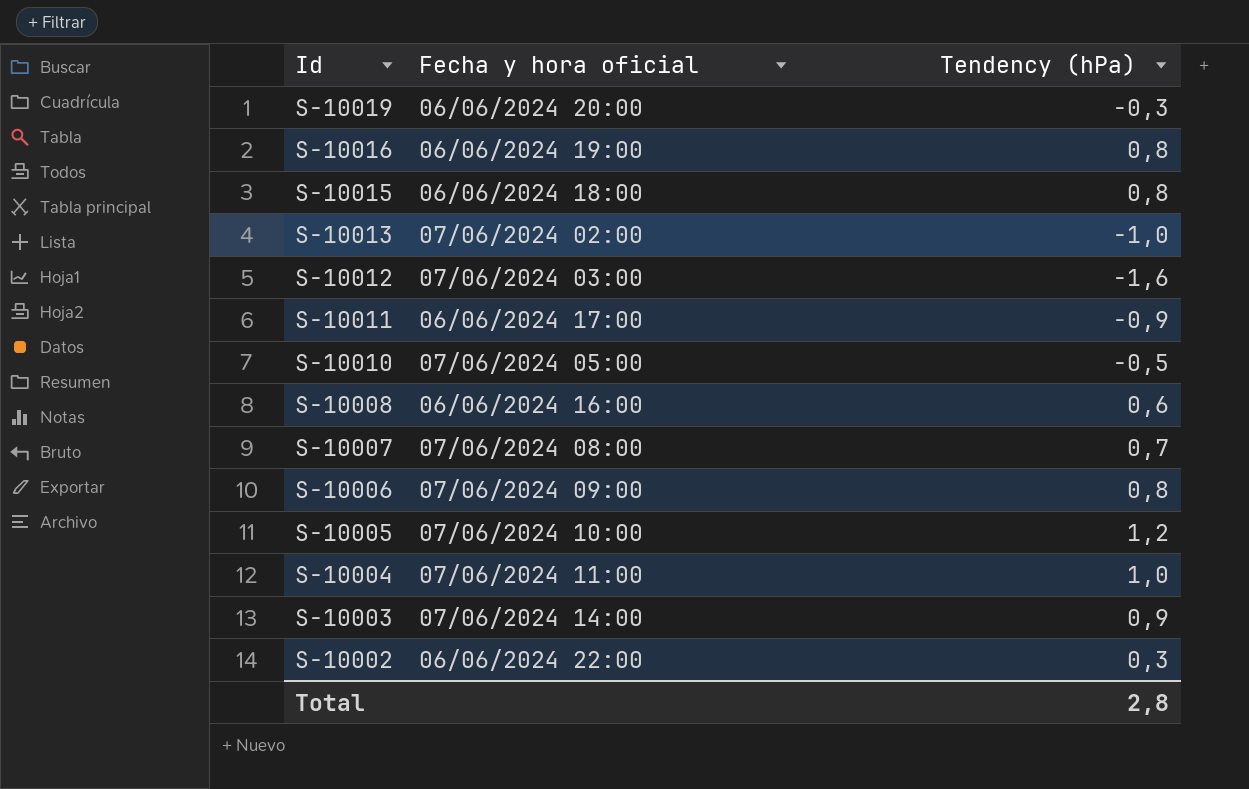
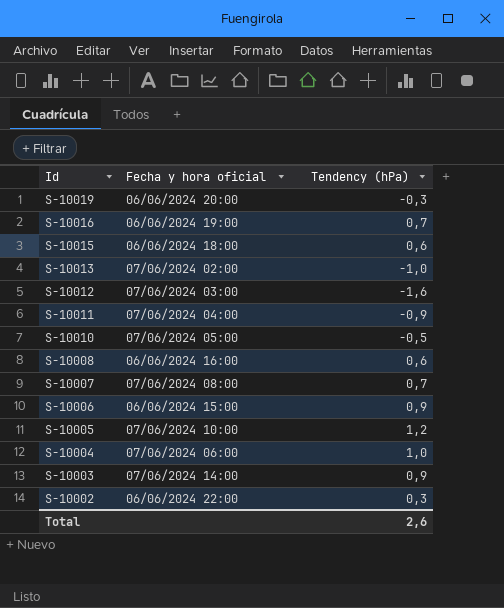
S-10016 | Tendency (hPa): 0,8 -> 0,7
S-10015 | Tendency (hPa): 0,8 -> 0,6
S-10011 | Fecha y hora oficial: 06/06/2024 17:00 -> 07/06/2024 04:00
S-10006 | Fecha y hora oficial: 07/06/2024 09:00 -> 06/06/2024 15:00
S-10006 | Tendency (hPa): 0,8 -> 0,9
S-10004 | Fecha y hora oficial: 07/06/2024 11:00 -> 07/06/2024 06:00
Total | Tendency (hPa): 2,8 -> 2,6

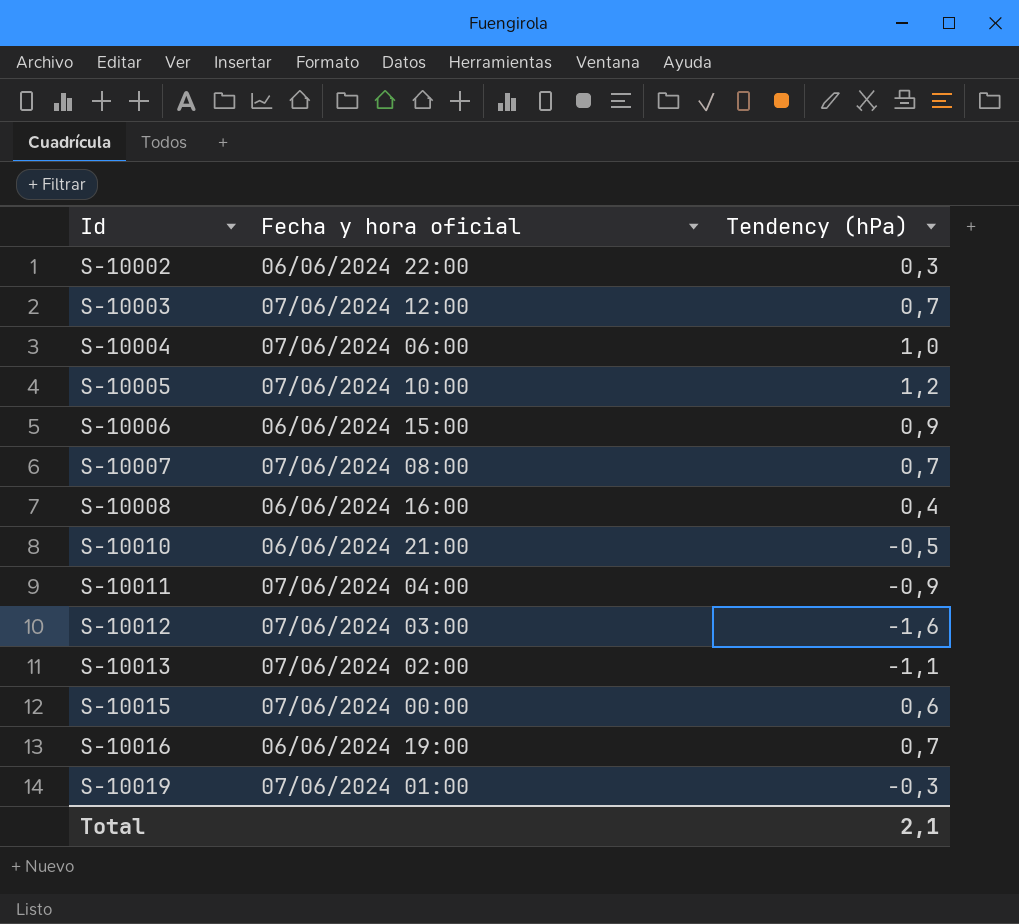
row order: Id descending -> Id ascending
S-10003 | Fecha y hora oficial: 07/06/2024 14:00 -> 07/06/2024 12:00
S-10003 | Tendency (hPa): 0,9 -> 0,7
S-10008 | Tendency (hPa): 0,6 -> 0,4
S-10010 | Fecha y hora oficial: 07/06/2024 05:00 -> 06/06/2024 21:00
S-10013 | Tendency (hPa): -1,0 -> -1,1
S-10015 | Fecha y hora oficial: 06/06/2024 18:00 -> 07/06/2024 00:00
S-10019 | Fecha y hora oficial: 06/06/2024 20:00 -> 07/06/2024 01:00
Total | Tendency (hPa): 2,6 -> 2,1

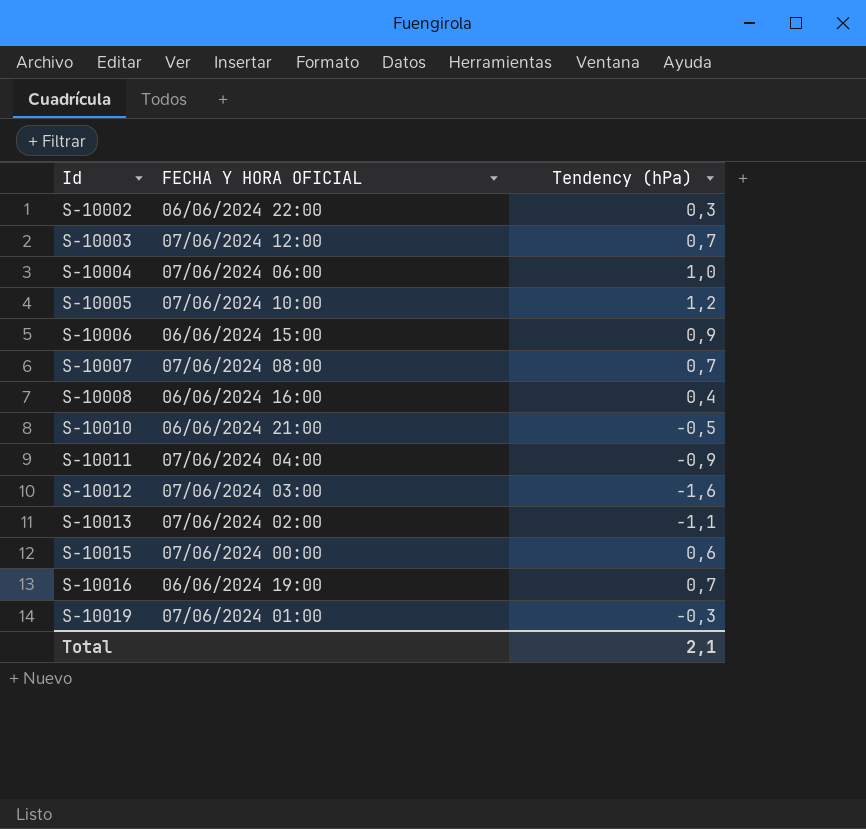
column name: Fecha y hora oficial -> FECHA Y HORA OFICIAL

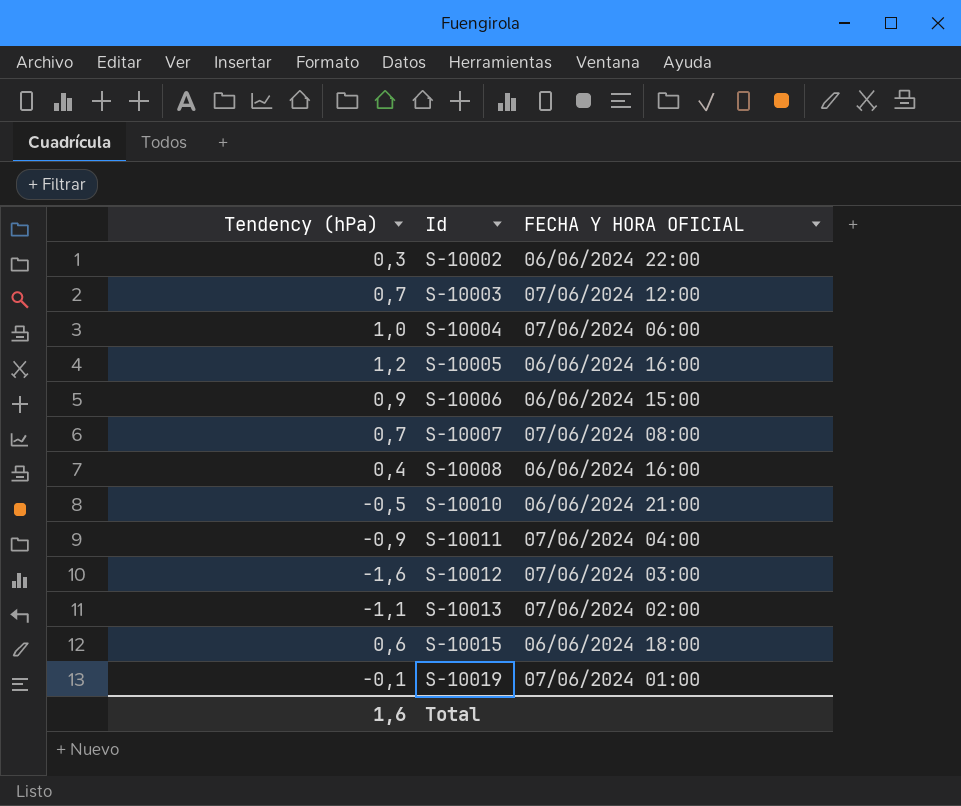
column Tendency (hPa) | position: 3 -> 1
row S-10016: 06/06/2024 19:00 | 0,7 -> none
S-10005 | FECHA Y HORA OFICIAL: 07/06/2024 10:00 -> 06/06/2024 16:00
S-10015 | FECHA Y HORA OFICIAL: 07/06/2024 00:00 -> 06/06/2024 18:00
S-10019 | Tendency (hPa): -0,3 -> -0,1
Total | Tendency (hPa): 2,1 -> 1,6

